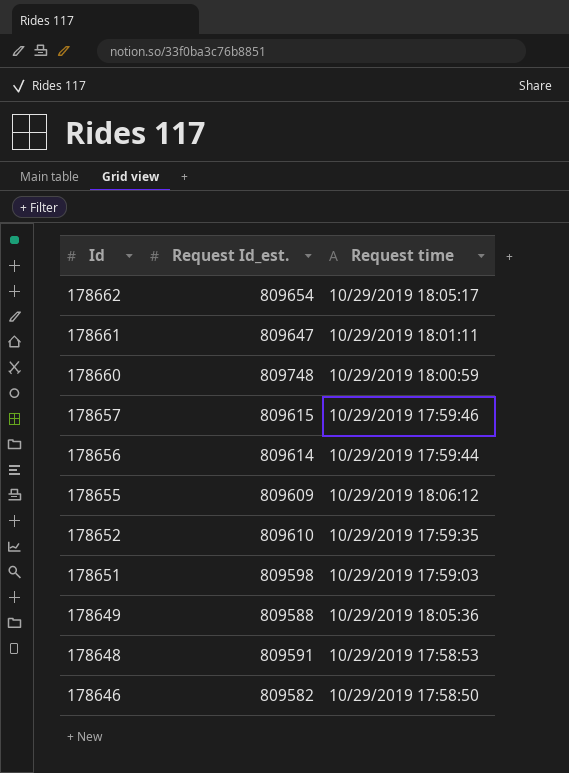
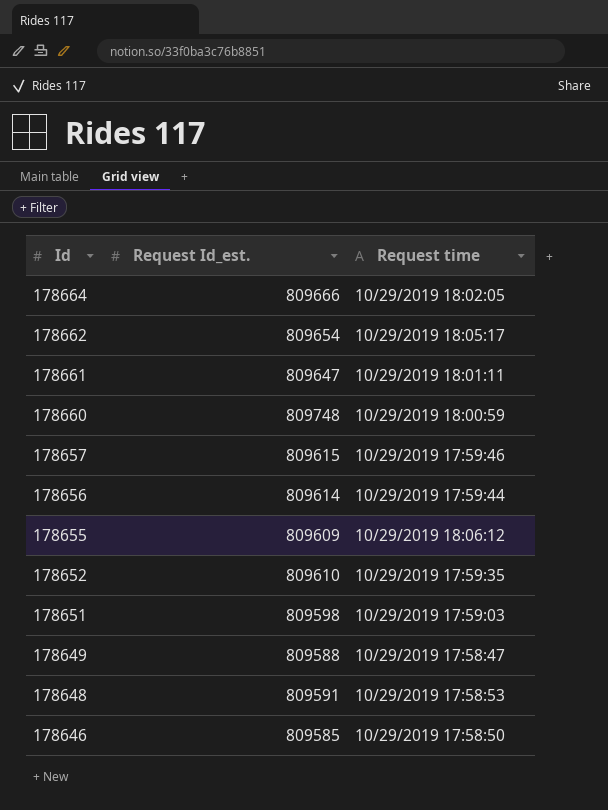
row 178664: none -> 809666 | 10/29/2019 18:02:05
178649 | Request time: 10/29/2019 18:05:36 -> 10/29/2019 17:58:47
178646 | Request Id_est.: 809582 -> 809585

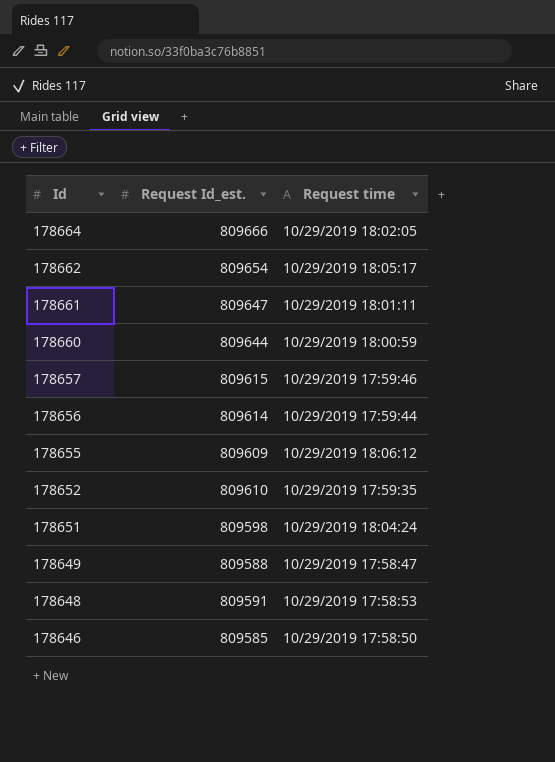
178660 | Request Id_est.: 809748 -> 809644
178651 | Request time: 10/29/2019 17:59:03 -> 10/29/2019 18:04:24

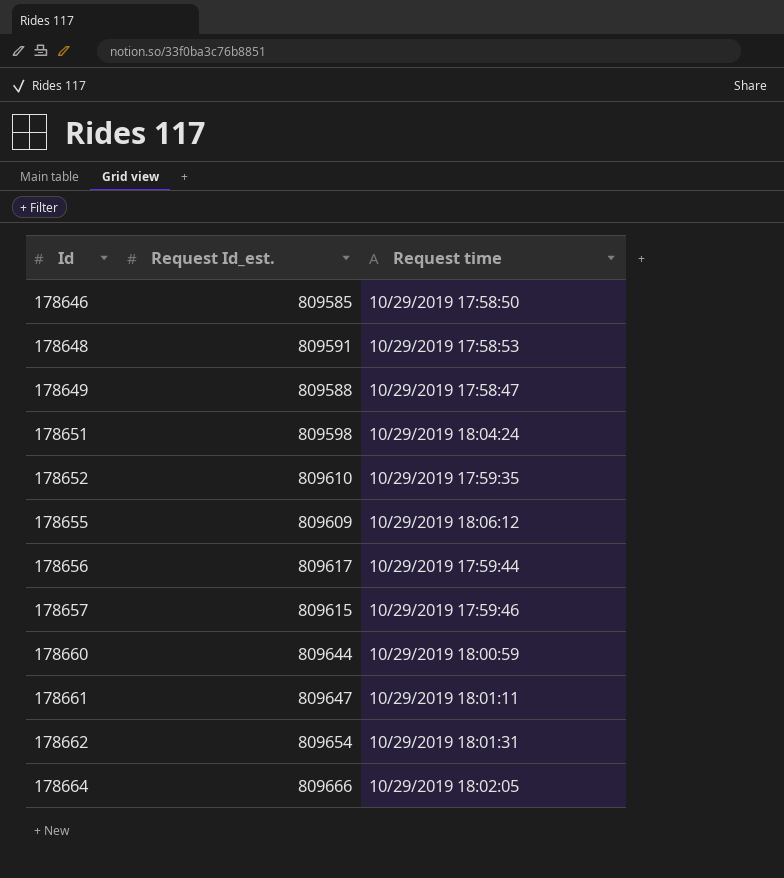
row order: Id descending -> Id ascending
178656 | Request Id_est.: 809614 -> 809617
178662 | Request time: 10/29/2019 18:05:17 -> 10/29/2019 18:01:31

